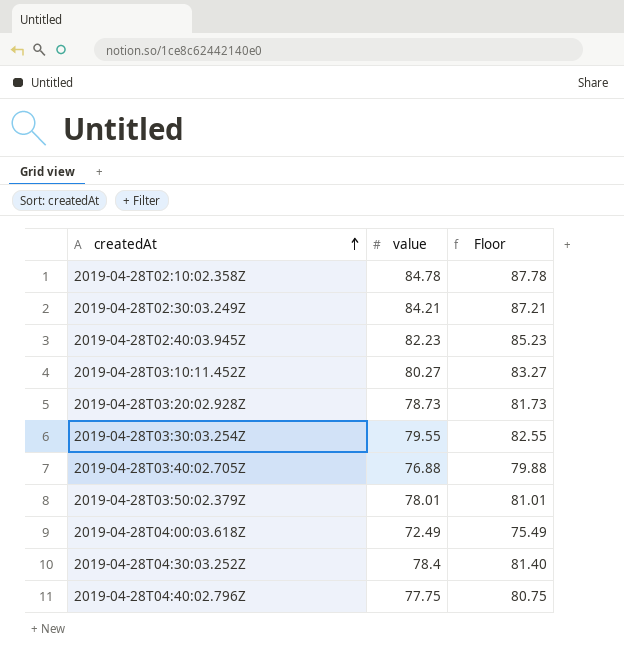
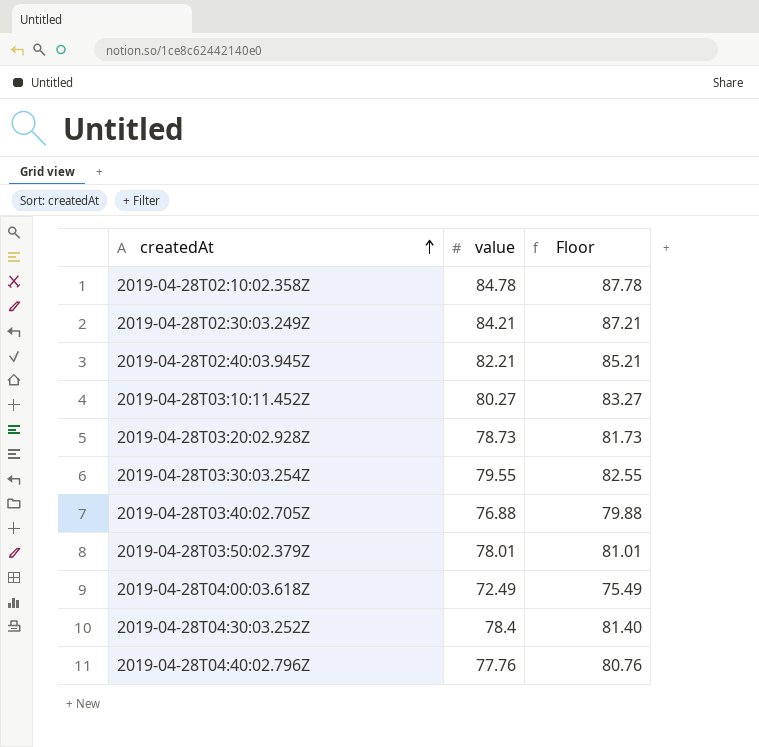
2019-04-28T02:40:03.945Z | value: 82.23 -> 82.21
2019-04-28T02:40:03.945Z | Floor: 85.23 -> 85.21
2019-04-28T04:40:02.796Z | value: 77.75 -> 77.76
2019-04-28T04:40:02.796Z | Floor: 80.75 -> 80.76

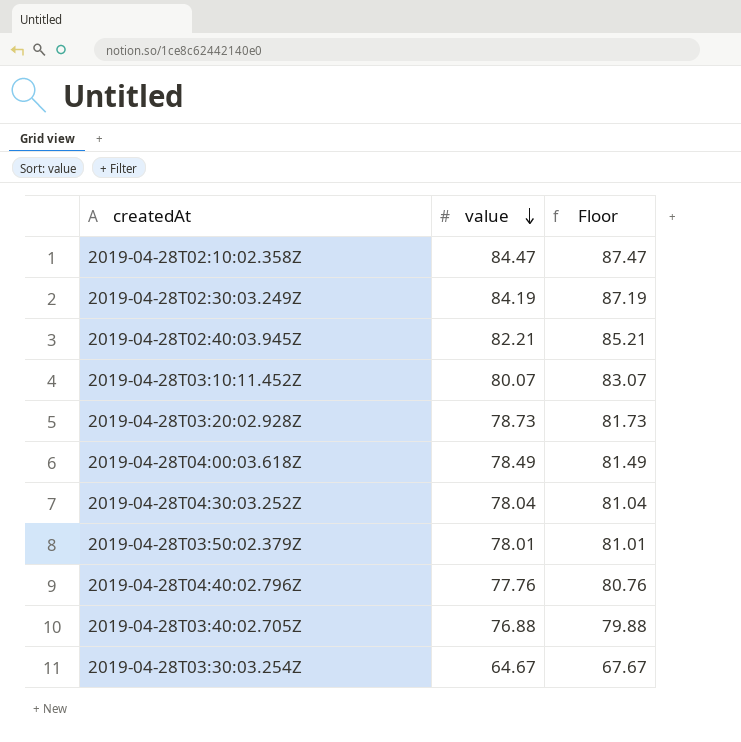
row order: createdAt ascending -> value descending
2019-04-28T02:10:02.358Z | value: 84.78 -> 84.47
2019-04-28T02:10:02.358Z | Floor: 87.78 -> 87.47
2019-04-28T02:30:03.249Z | value: 84.21 -> 84.19
2019-04-28T02:30:03.249Z | Floor: 87.21 -> 87.19
2019-04-28T03:10:11.452Z | value: 80.27 -> 80.07
2019-04-28T03:10:11.452Z | Floor: 83.27 -> 83.07
2019-04-28T04:00:03.618Z | value: 72.49 -> 78.49
2019-04-28T04:00:03.618Z | Floor: 75.49 -> 81.49
2019-04-28T04:30:03.252Z | value: 78.4 -> 78.04
2019-04-28T04:30:03.252Z | Floor: 81.40 -> 81.04
2019-04-28T03:30:03.254Z | value: 79.55 -> 64.67
2019-04-28T03:30:03.254Z | Floor: 82.55 -> 67.67

